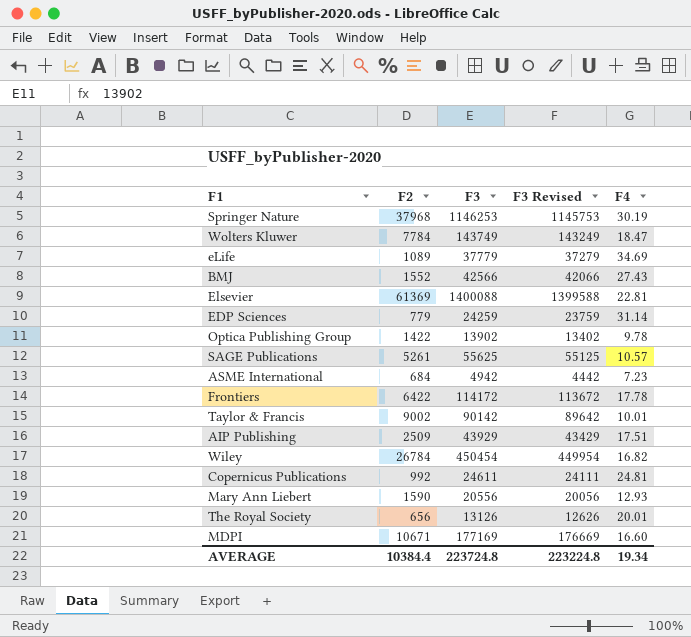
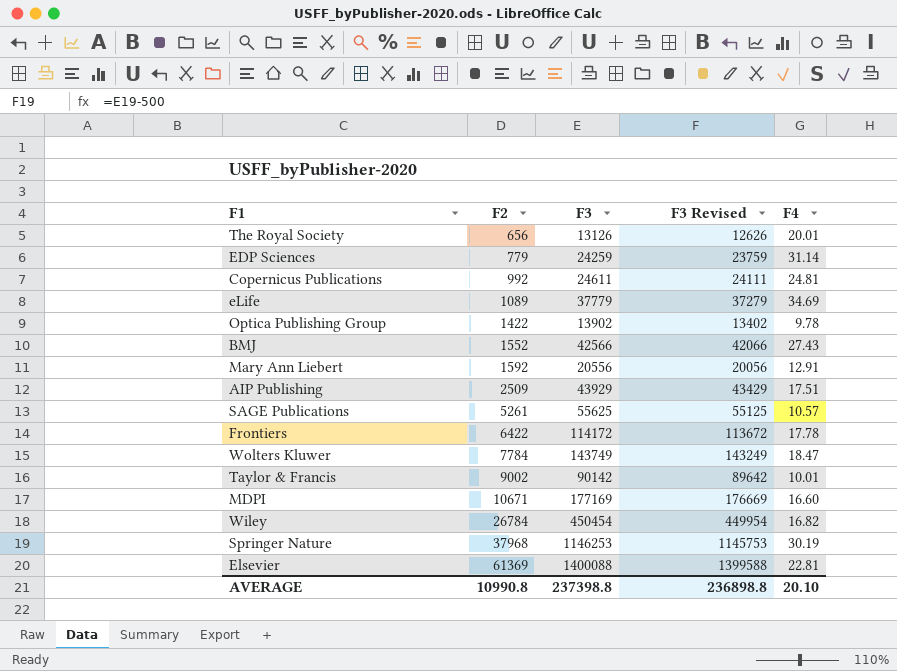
row order: none -> F2 ascending
row ASME International: 684 | 4942 | 4442 | 7.23 -> none
Mary Ann Liebert | F2: 1590 -> 1592
Mary Ann Liebert | F4: 12.93 -> 12.91
AVERAGE | F2: 10384.4 -> 10990.8
AVERAGE | F3: 223724.8 -> 237398.8
AVERAGE | F3 Revised: 223224.8 -> 236898.8
AVERAGE | F4: 19.34 -> 20.10

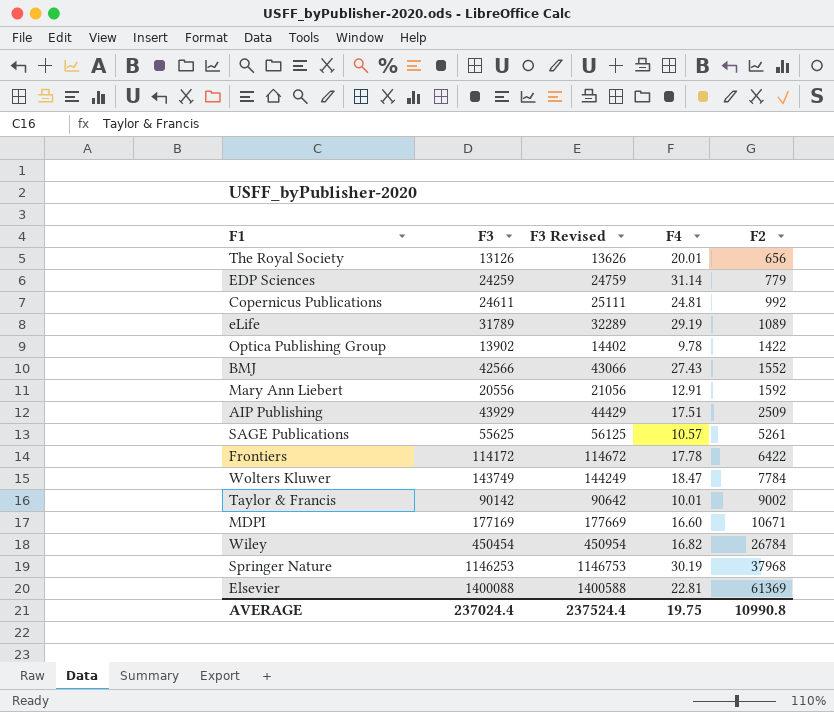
column F3 Revised | formula: [F3] - 500 -> [F3] + 500
column F2 | position: 2 -> 5
eLife | F3: 37779 -> 31789
eLife | F4: 34.69 -> 29.19
AVERAGE | F3: 237398.8 -> 237024.4
AVERAGE | F3 Revised: 236898.8 -> 237524.4
AVERAGE | F4: 20.10 -> 19.75

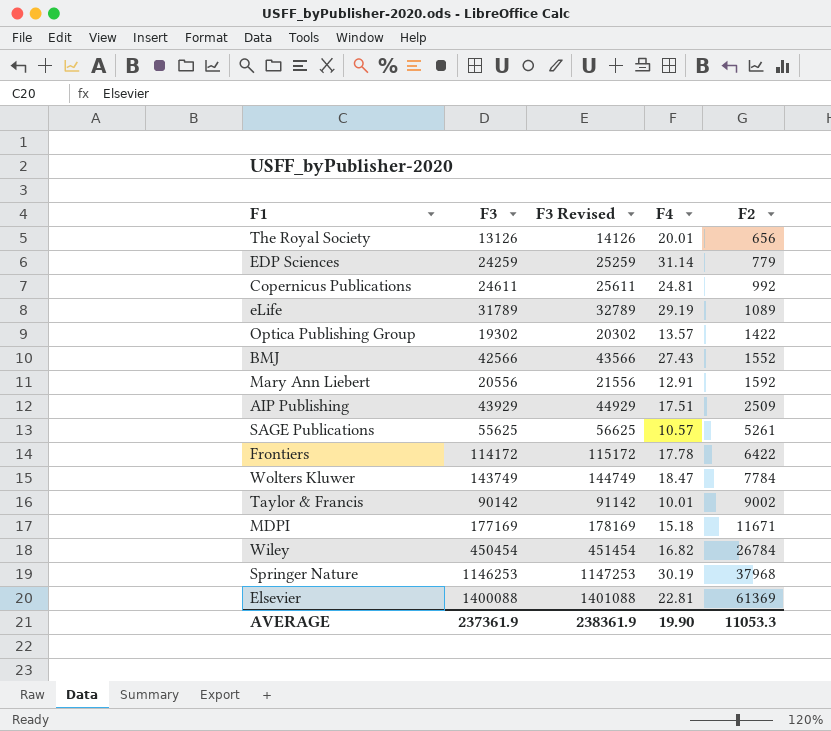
column F3 Revised | formula: [F3] + 500 -> [F3] + 1000
Optica Publishing Group | F3: 13902 -> 19302
Optica Publishing Group | F4: 9.78 -> 13.57
MDPI | F4: 16.60 -> 15.18
MDPI | F2: 10671 -> 11671
AVERAGE | F3: 237024.4 -> 237361.9
AVERAGE | F3 Revised: 237524.4 -> 238361.9
AVERAGE | F4: 19.75 -> 19.90
AVERAGE | F2: 10990.8 -> 11053.3

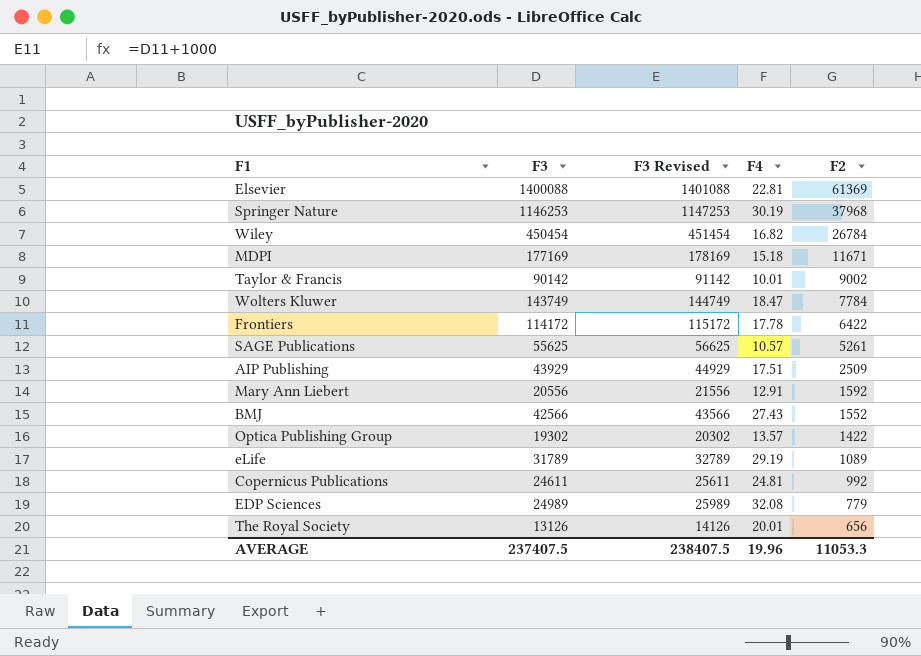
row order: F2 ascending -> F2 descending
EDP Sciences | F3: 24259 -> 24989
EDP Sciences | F3 Revised: 25259 -> 25989
EDP Sciences | F4: 31.14 -> 32.08
AVERAGE | F3: 237361.9 -> 237407.5
AVERAGE | F3 Revised: 238361.9 -> 238407.5
AVERAGE | F4: 19.90 -> 19.96

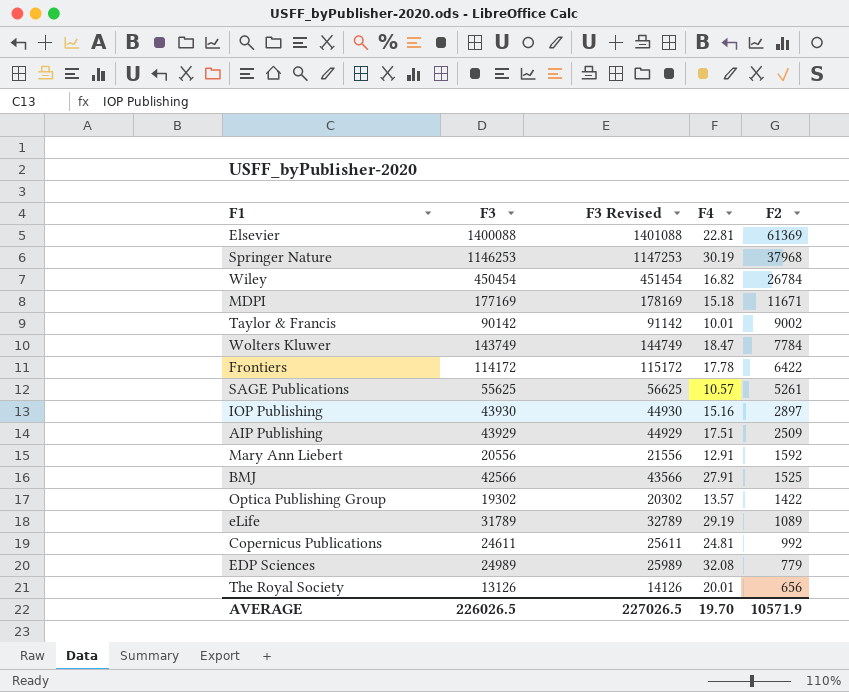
row IOP Publishing: none -> 43930 | 44930 | 15.16 | 2897
BMJ | F4: 27.43 -> 27.91
BMJ | F2: 1552 -> 1525
AVERAGE | F3: 237407.5 -> 226026.5
AVERAGE | F3 Revised: 238407.5 -> 227026.5
AVERAGE | F4: 19.96 -> 19.70
AVERAGE | F2: 11053.3 -> 10571.9

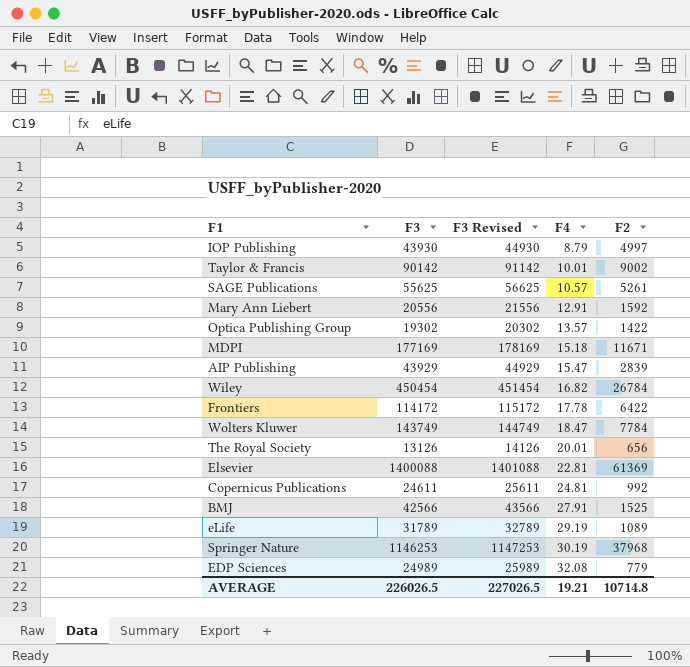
row order: F2 descending -> F4 ascending
IOP Publishing | F4: 15.16 -> 8.79
IOP Publishing | F2: 2897 -> 4997
AIP Publishing | F4: 17.51 -> 15.47
AIP Publishing | F2: 2509 -> 2839
AVERAGE | F4: 19.70 -> 19.21
AVERAGE | F2: 10571.9 -> 10714.8

